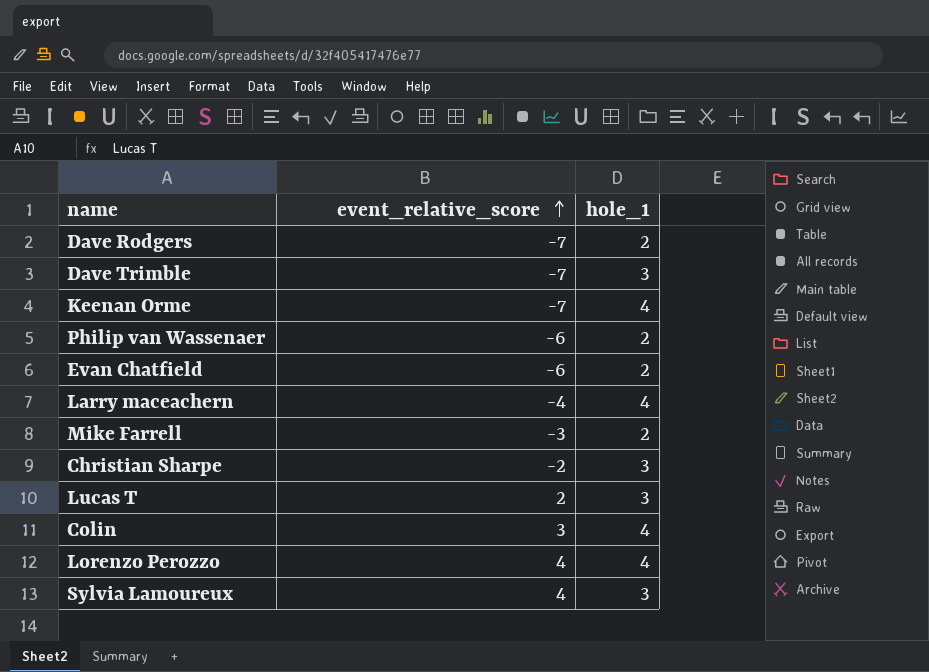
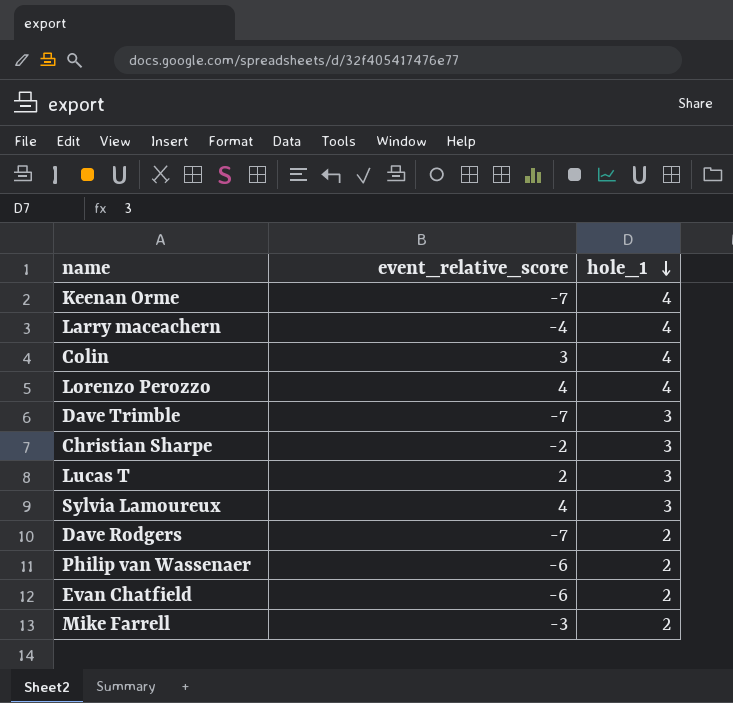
row order: event_relative_score ascending -> hole_1 descending

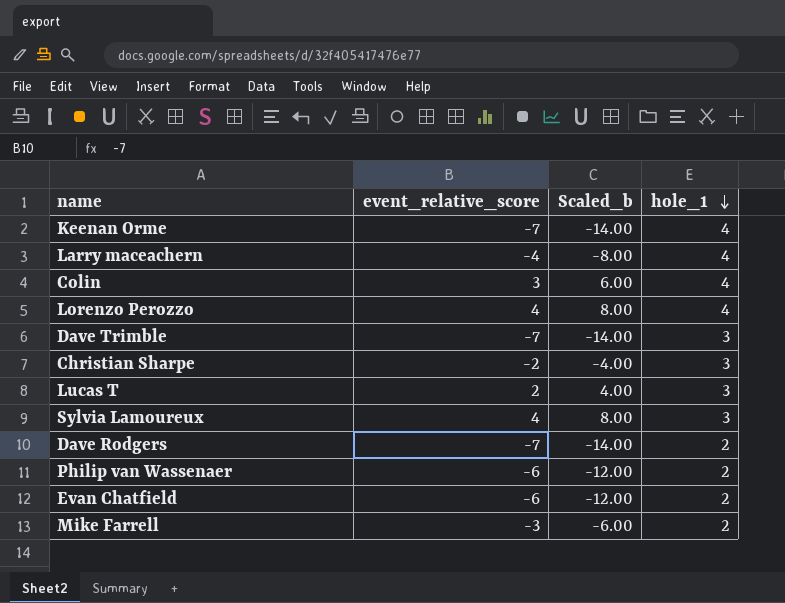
column Scaled_b | formula: none -> [event_relative_score] * 2

